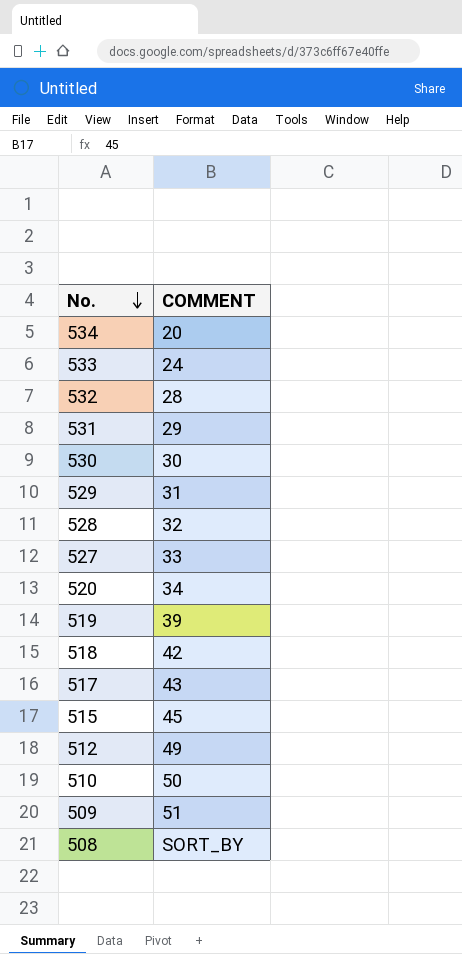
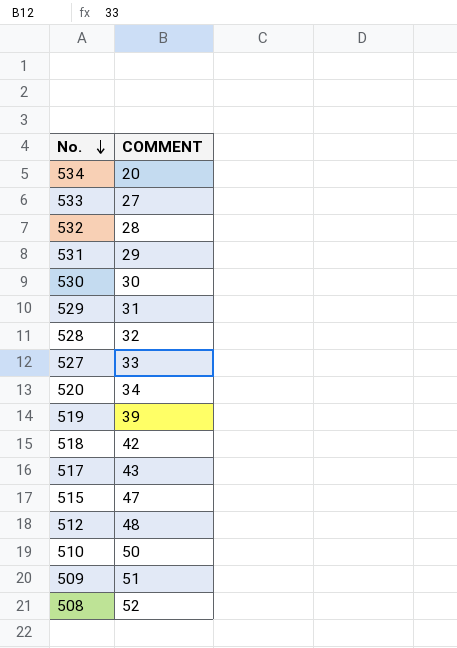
533 | COMMENT: 24 -> 27
515 | COMMENT: 45 -> 47
512 | COMMENT: 49 -> 48
508 | COMMENT: SORT_BY -> 52

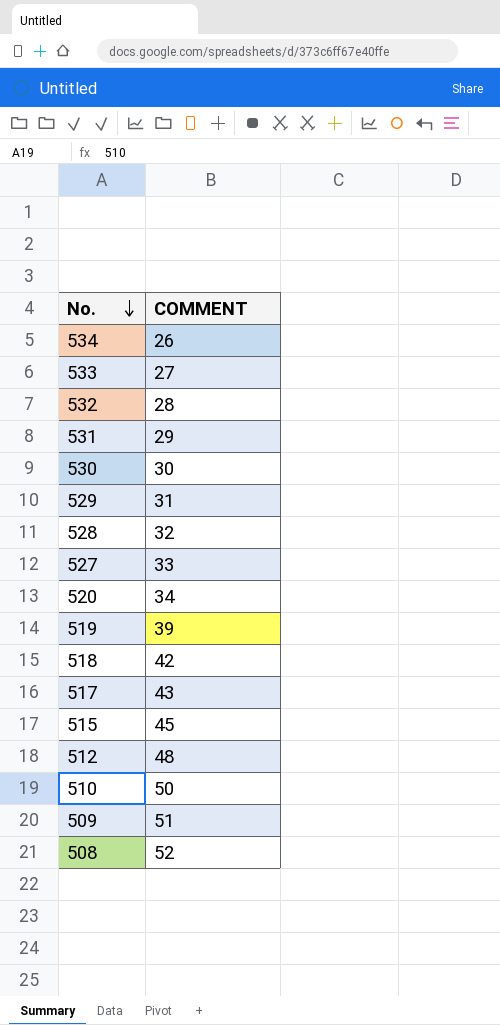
534 | COMMENT: 20 -> 26
515 | COMMENT: 47 -> 45

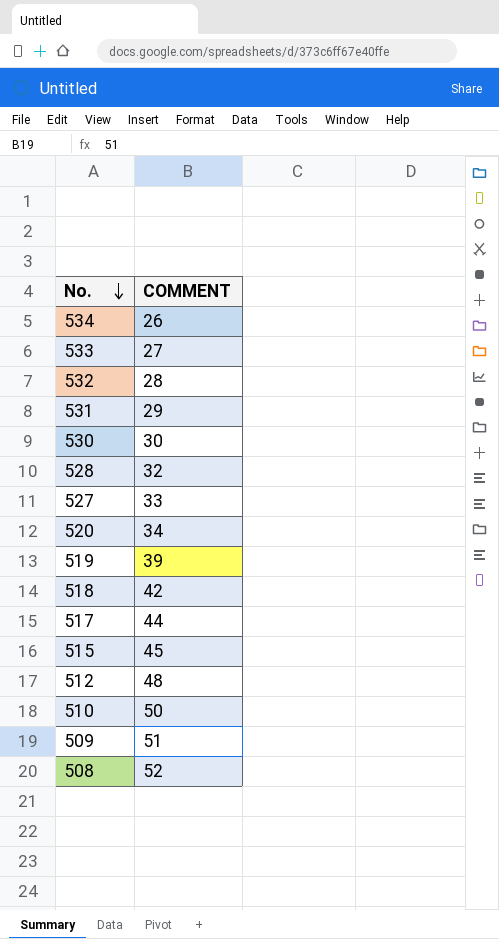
row 529: 31 -> none
517 | COMMENT: 43 -> 44

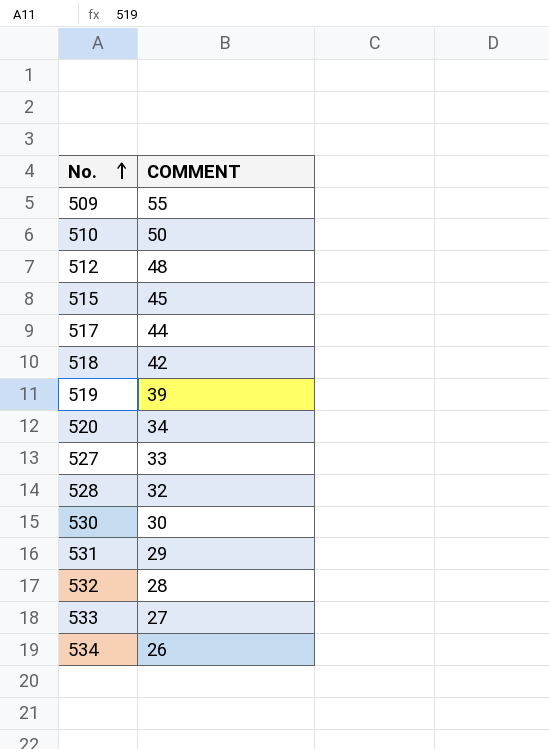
row order: No. descending -> No. ascending
row 508: 52 -> none
509 | COMMENT: 51 -> 55

